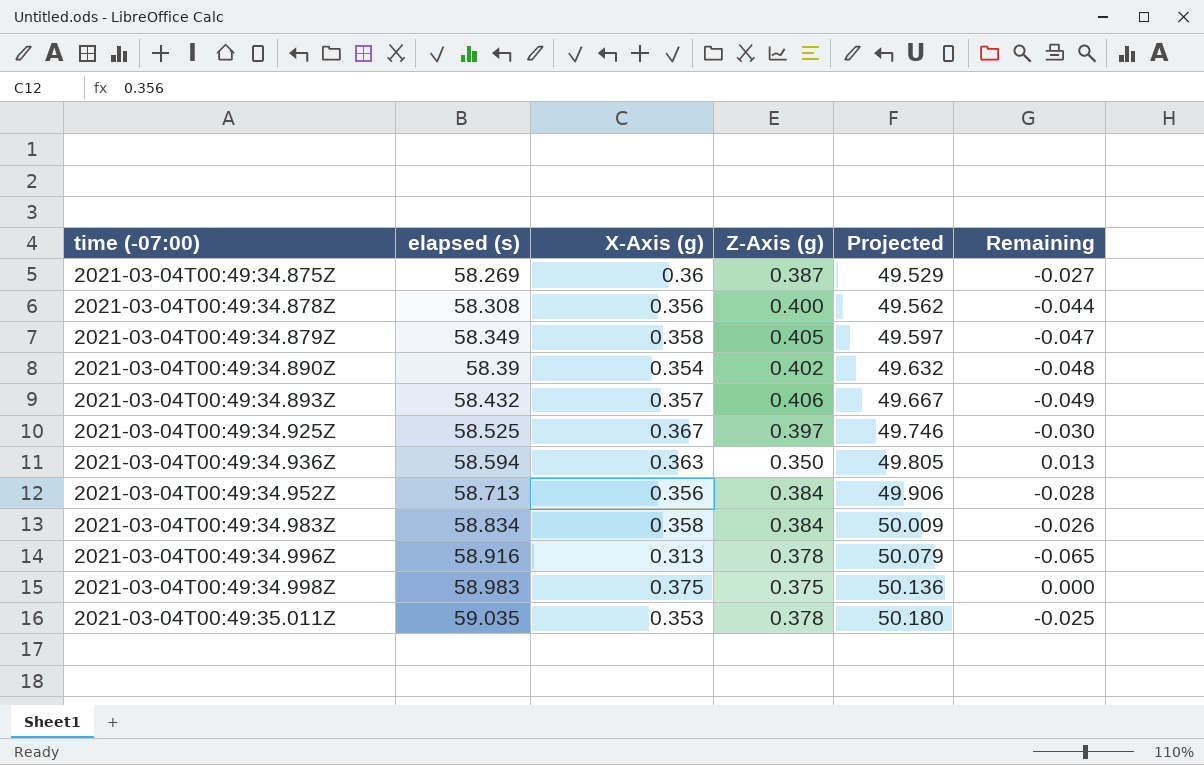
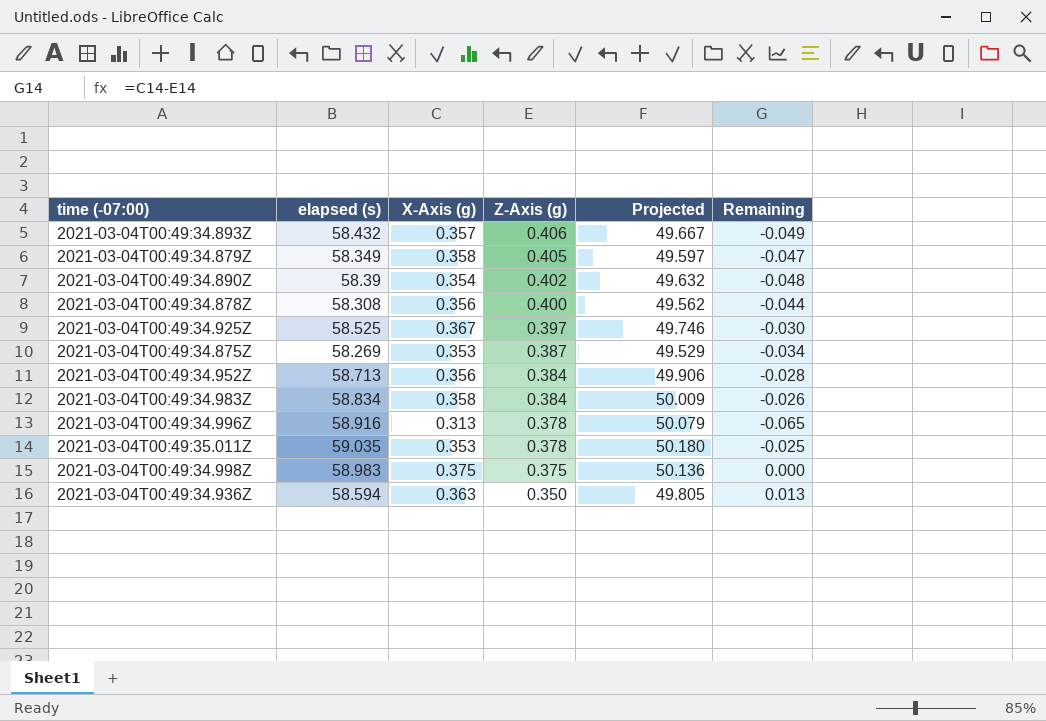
row order: time (-07:00) ascending -> Z-Axis (g) descending
2021-03-04T00:49:34.875Z | X-Axis (g): 0.36 -> 0.353
2021-03-04T00:49:34.875Z | Remaining: -0.027 -> -0.034

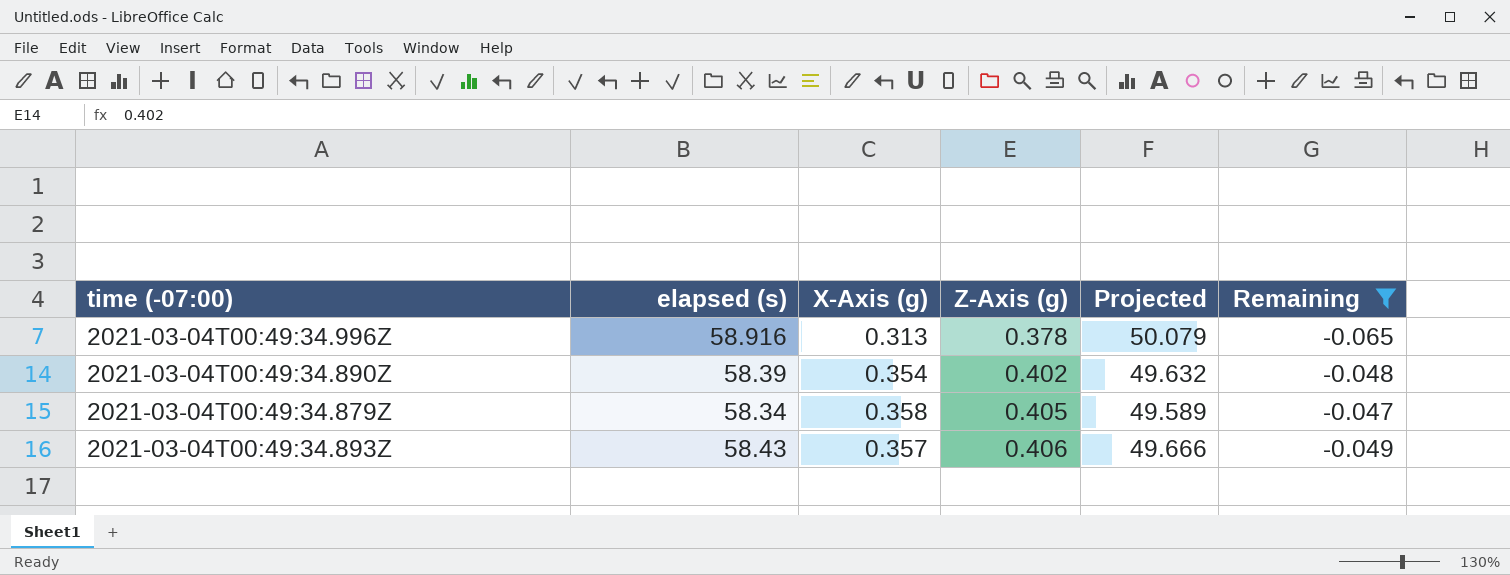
filter: none -> Remaining <= -0.047
row order: Z-Axis (g) descending -> Z-Axis (g) ascending
2021-03-04T00:49:34.879Z | elapsed (s): 58.349 -> 58.34
2021-03-04T00:49:34.879Z | Projected: 49.597 -> 49.589
2021-03-04T00:49:34.893Z | elapsed (s): 58.432 -> 58.43
2021-03-04T00:49:34.893Z | Projected: 49.667 -> 49.666

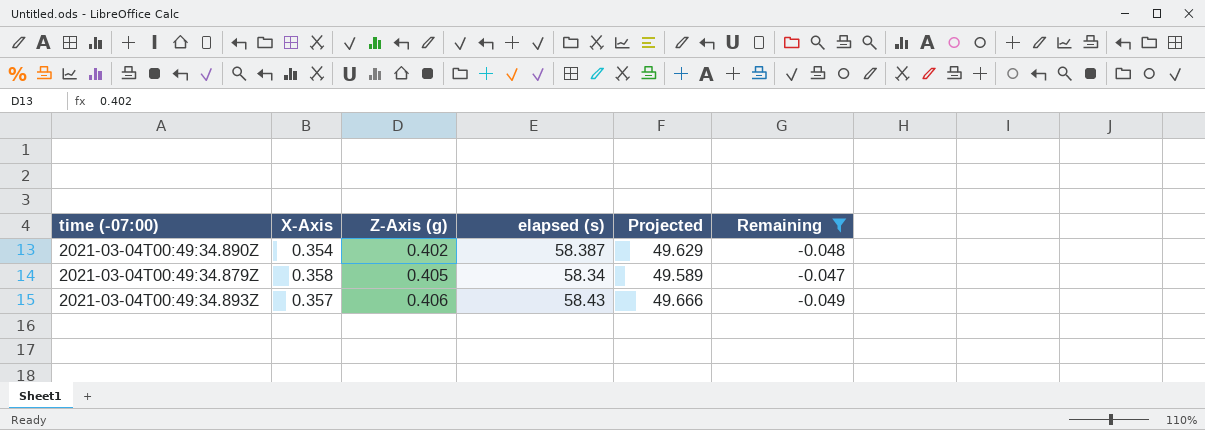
column name: X-Axis (g) -> X-Axis
column elapsed (s) | position: 2 -> 4
row 2021-03-04T00:49:34.996Z: 58.916 | 0.313 | 0.378 | 50.079 | -0.065 -> none
2021-03-04T00:49:34.890Z | elapsed (s): 58.39 -> 58.387
2021-03-04T00:49:34.890Z | Projected: 49.632 -> 49.629

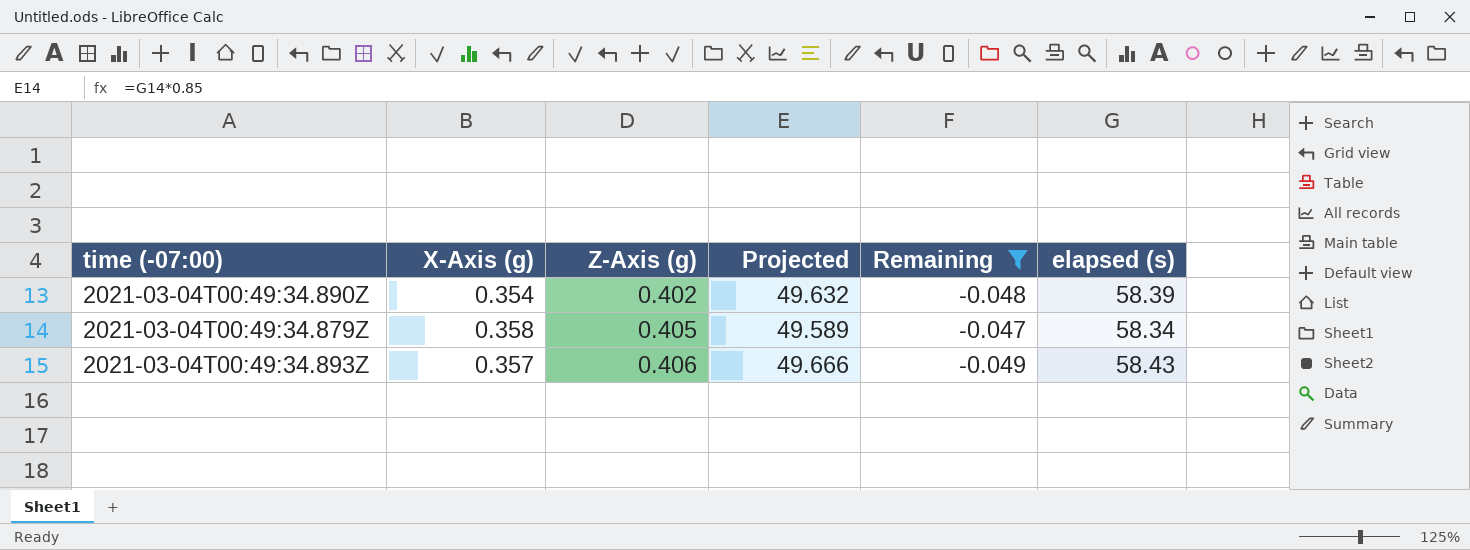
column name: X-Axis -> X-Axis (g)
column elapsed (s) | position: 4 -> 6
2021-03-04T00:49:34.890Z | Projected: 49.629 -> 49.632
2021-03-04T00:49:34.890Z | elapsed (s): 58.387 -> 58.39

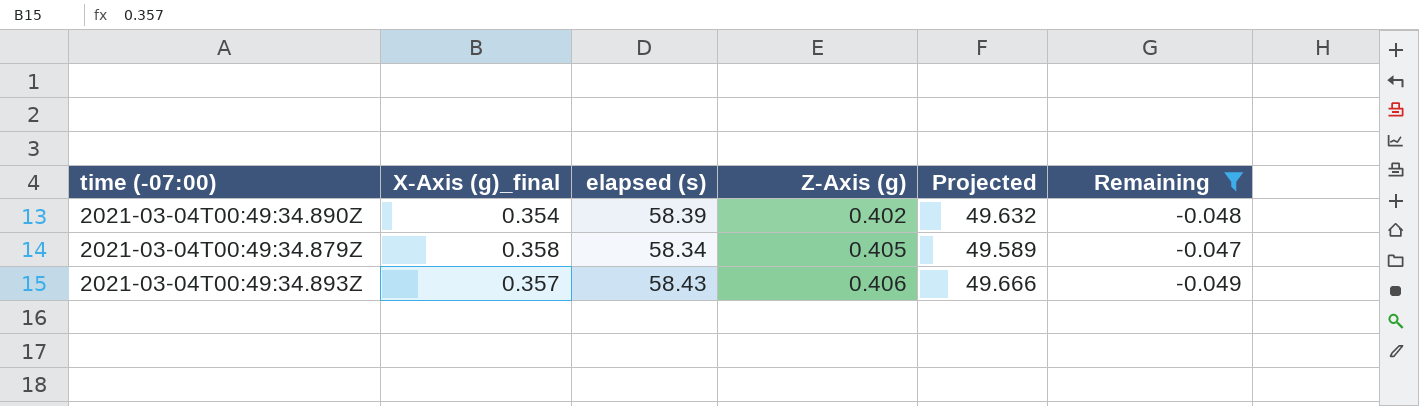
column name: X-Axis (g) -> X-Axis (g)_final
column elapsed (s) | position: 6 -> 3

